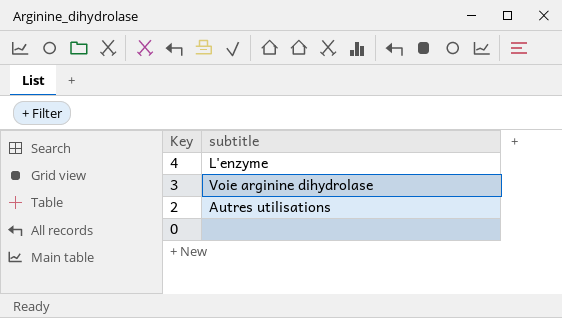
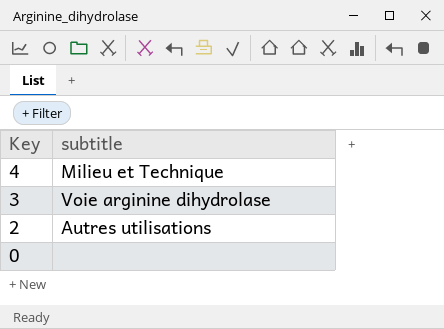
4 | subtitle: L'enzyme -> Milieu et Technique

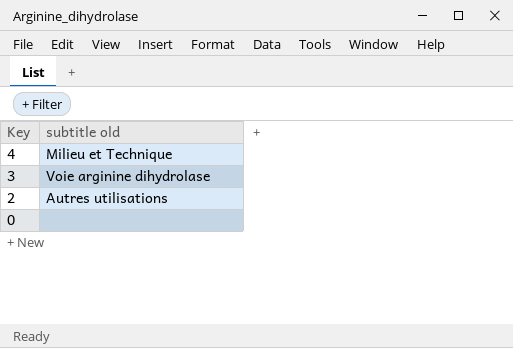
column name: subtitle -> subtitle old

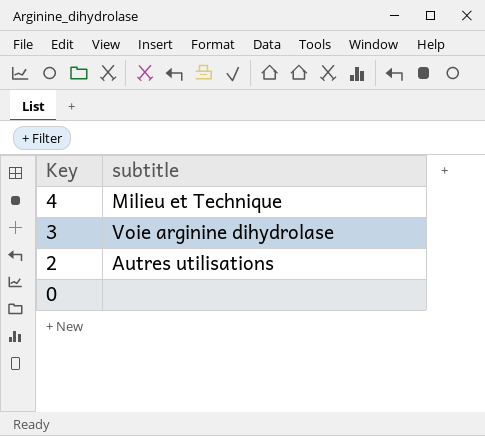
column name: subtitle old -> subtitle

